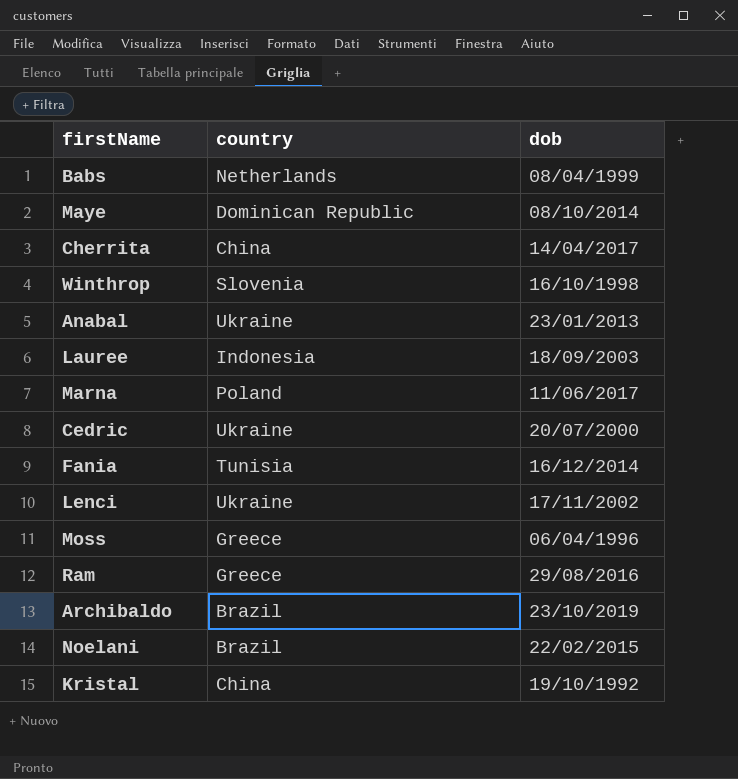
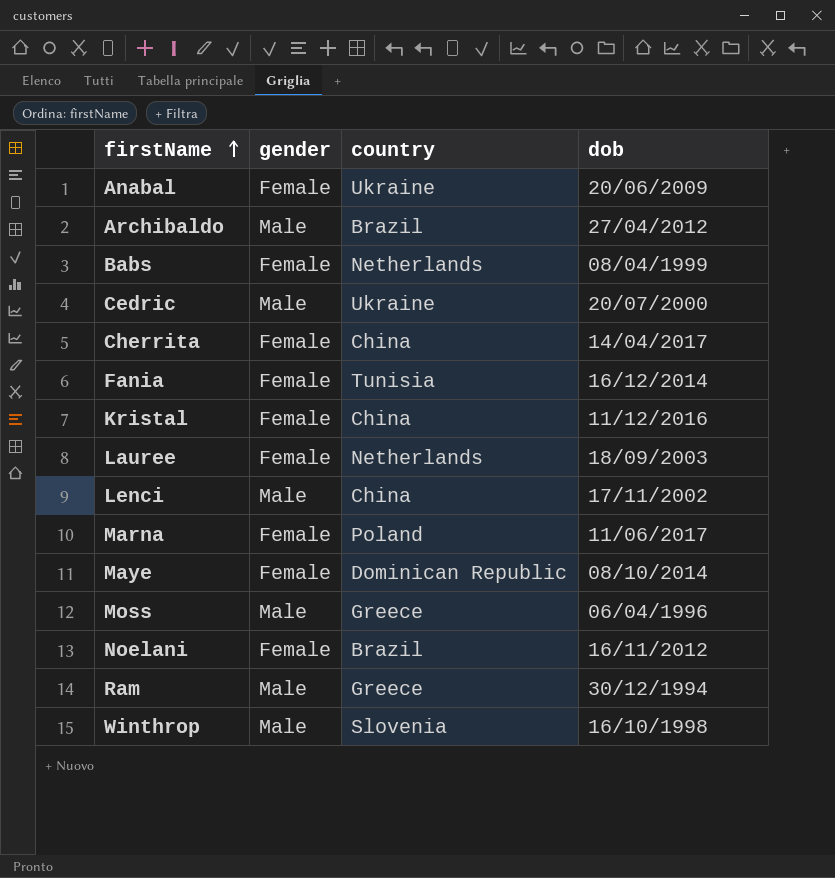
row order: none -> firstName ascending
column gender | position: none -> 2
Anabal | dob: 23/01/2013 -> 20/06/2009
Archibaldo | dob: 23/10/2019 -> 27/04/2012
Kristal | dob: 19/10/1992 -> 11/12/2016
Lauree | country: Indonesia -> Netherlands
Lenci | country: Ukraine -> China
Noelani | dob: 22/02/2015 -> 16/11/2012
Ram | dob: 29/08/2016 -> 30/12/1994

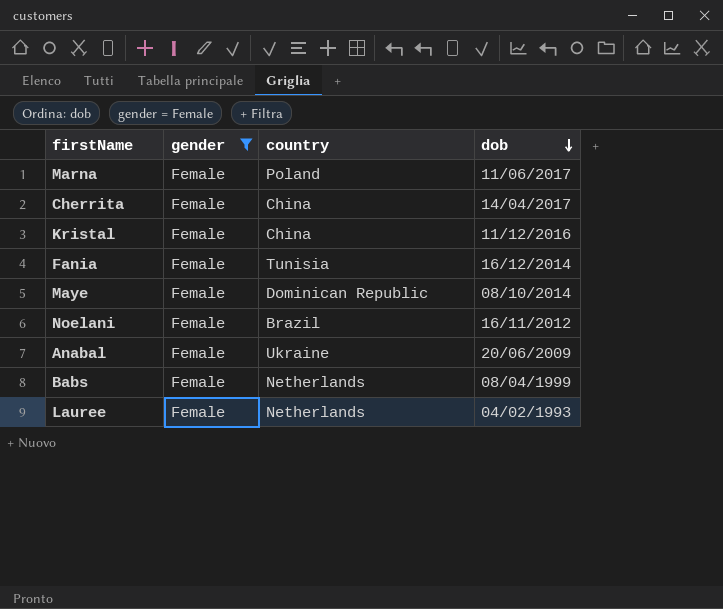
filter: none -> gender = Female
row order: firstName ascending -> dob descending
Lauree | dob: 18/09/2003 -> 04/02/1993

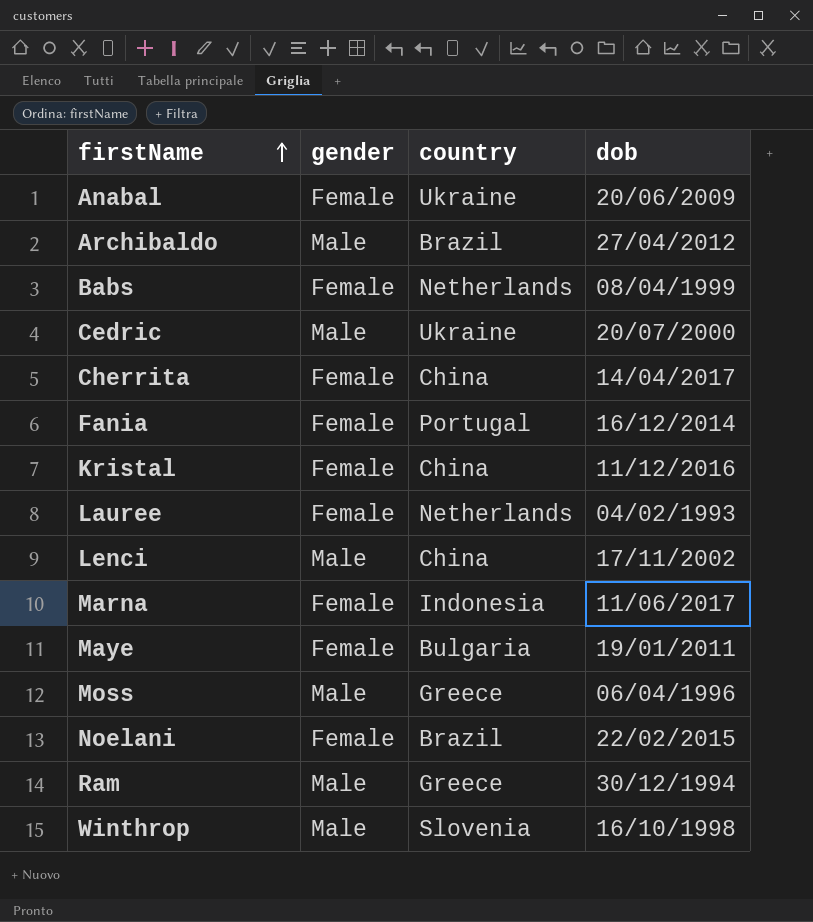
filter: gender = Female -> none
row order: dob descending -> firstName ascending
Fania | country: Tunisia -> Portugal
Marna | country: Poland -> Indonesia
Maye | country: Dominican Republic -> Bulgaria
Maye | dob: 08/10/2014 -> 19/01/2011
Noelani | dob: 16/11/2012 -> 22/02/2015

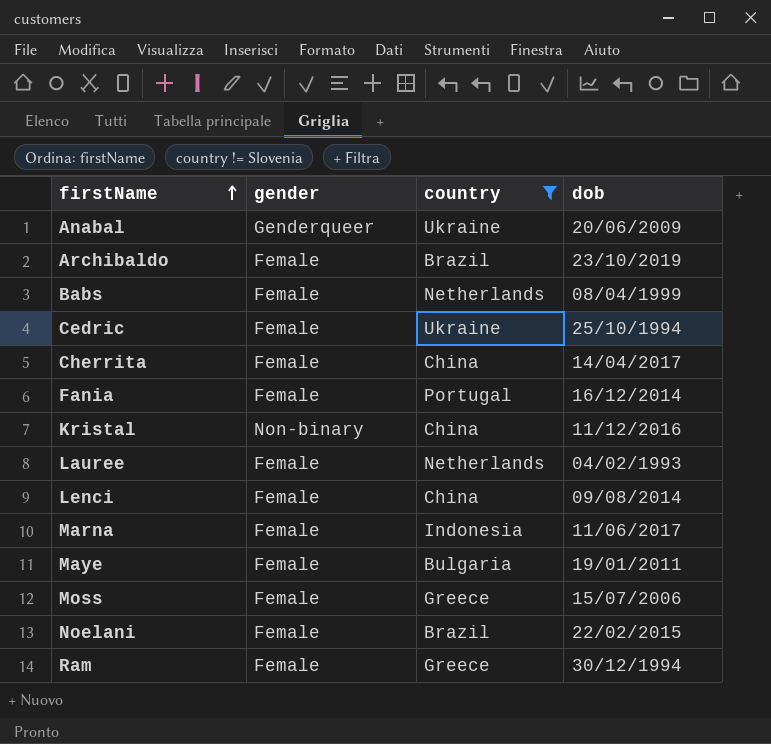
filter: none -> country != Slovenia
Anabal | gender: Female -> Genderqueer
Archibaldo | gender: Male -> Female
Archibaldo | dob: 27/04/2012 -> 23/10/2019
Cedric | gender: Male -> Female
Cedric | dob: 20/07/2000 -> 25/10/1994
Kristal | gender: Female -> Non-binary
Lenci | gender: Male -> Female
Lenci | dob: 17/11/2002 -> 09/08/2014
Moss | gender: Male -> Female
Moss | dob: 06/04/1996 -> 15/07/2006
Ram | gender: Male -> Female

